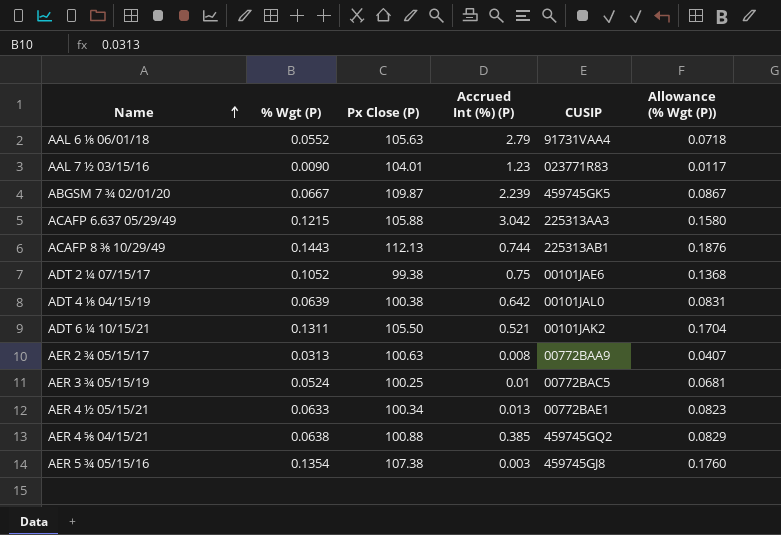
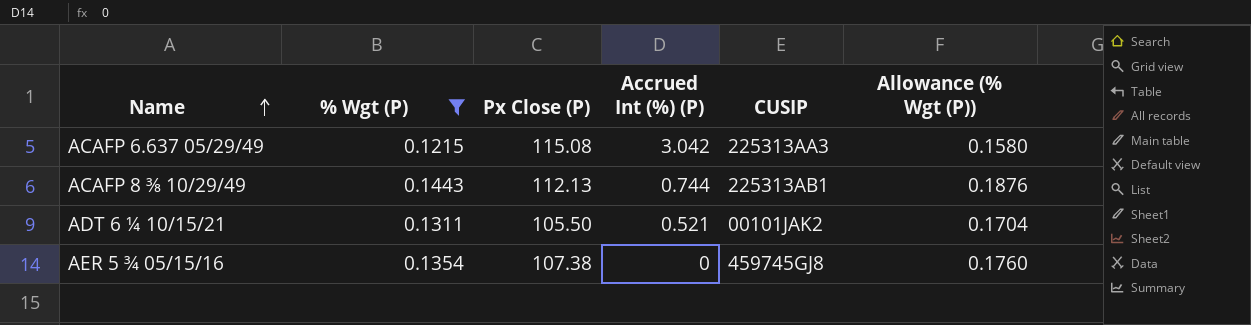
filter: none -> % Wgt (P) >= 0.1215
ACAFP 6.637 05/29/49 | Px Close (P): 105.88 -> 115.08
AER 5 ¾ 05/15/16 | Accrued Int (%) (P): 0.003 -> 0

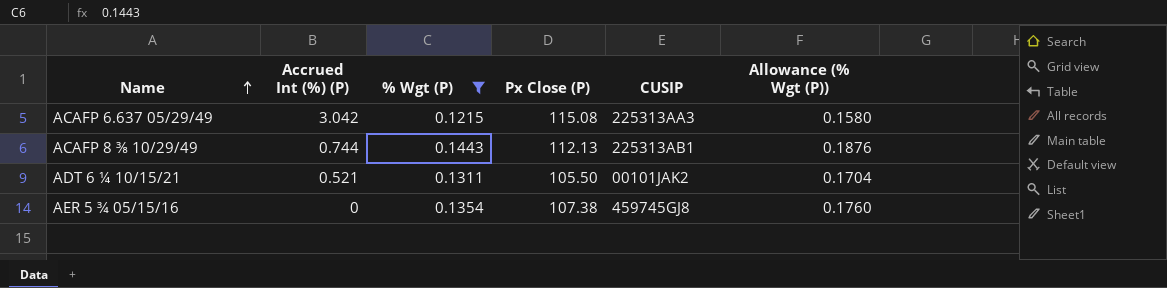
column Accrued Int (%) (P) | position: 4 -> 2

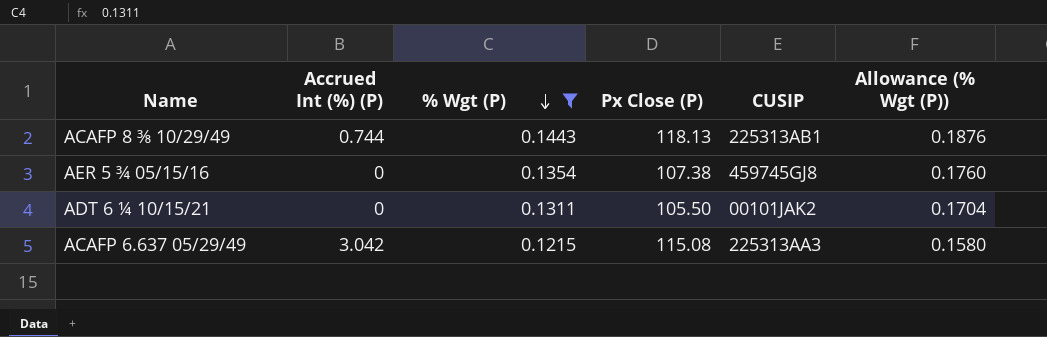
row order: Name ascending -> % Wgt (P) descending
ACAFP 8 ⅜ 10/29/49 | Px Close (P): 112.13 -> 118.13
ADT 6 ¼ 10/15/21 | Accrued Int (%) (P): 0.521 -> 0

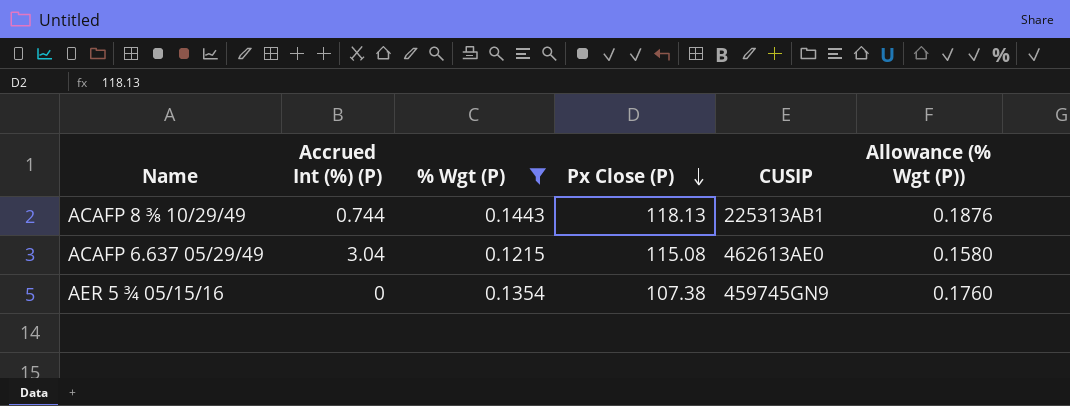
row order: % Wgt (P) descending -> Px Close (P) descending
row ADT 6 ¼ 10/15/21: 0 | 0.1311 | 105.50 | 00101JAK2 | 0.1704 -> none
ACAFP 6.637 05/29/49 | Accrued Int (%) (P): 3.042 -> 3.04
ACAFP 6.637 05/29/49 | CUSIP: 225313AA3 -> 462613AE0
AER 5 ¾ 05/15/16 | CUSIP: 459745GJ8 -> 459745GN9

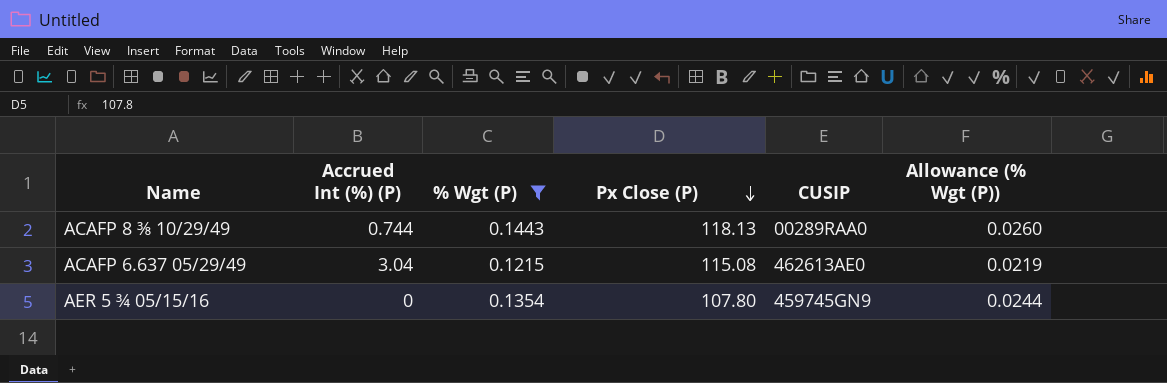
column Allowance (% Wgt (P)) | formula: [% Wgt (P)] * 1.3 -> [% Wgt (P)] * 0.18
ACAFP 8 ⅜ 10/29/49 | CUSIP: 225313AB1 -> 00289RAA0
AER 5 ¾ 05/15/16 | Px Close (P): 107.38 -> 107.80

